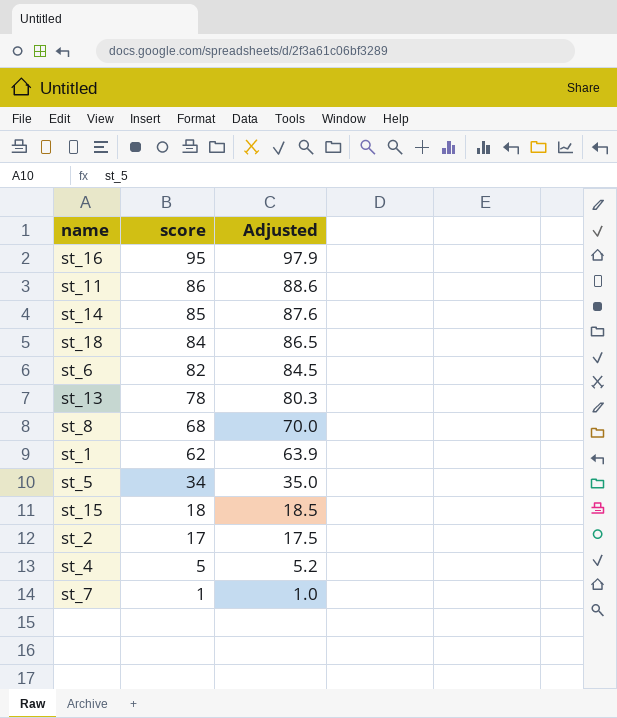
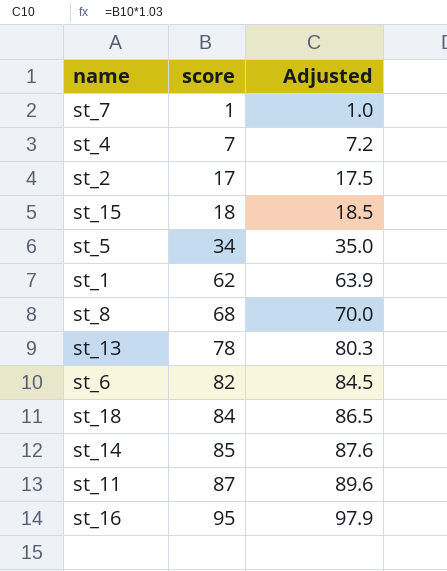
row order: score descending -> score ascending
st_4 | score: 5 -> 7
st_4 | Adjusted: 5.2 -> 7.2
st_11 | score: 86 -> 87
st_11 | Adjusted: 88.6 -> 89.6

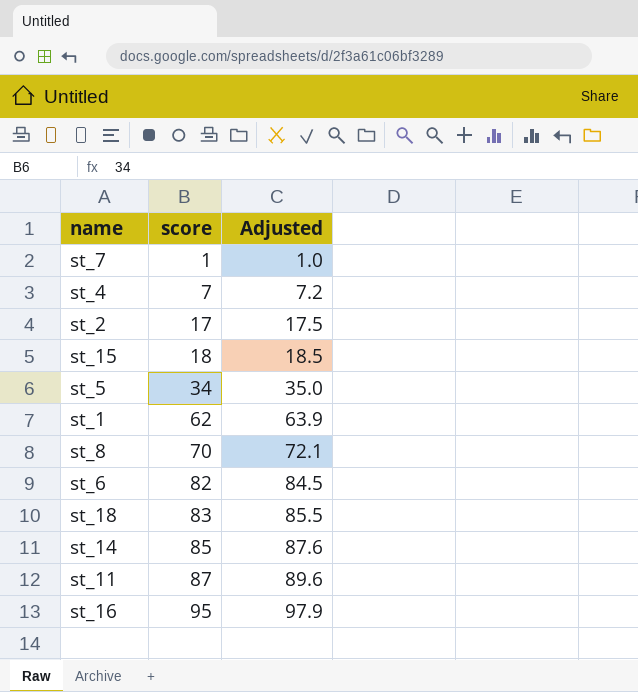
row st_13: 78 | 80.3 -> none
st_8 | score: 68 -> 70
st_8 | Adjusted: 70.0 -> 72.1
st_18 | score: 84 -> 83
st_18 | Adjusted: 86.5 -> 85.5

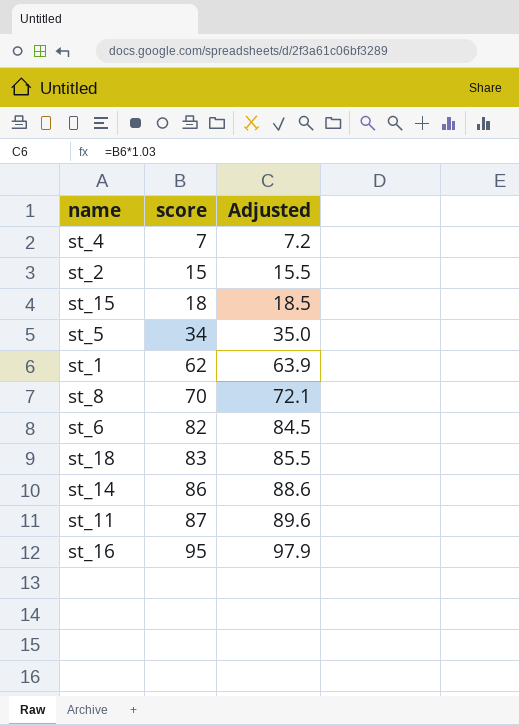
row st_7: 1 | 1.0 -> none
st_2 | score: 17 -> 15
st_2 | Adjusted: 17.5 -> 15.5
st_14 | score: 85 -> 86
st_14 | Adjusted: 87.6 -> 88.6

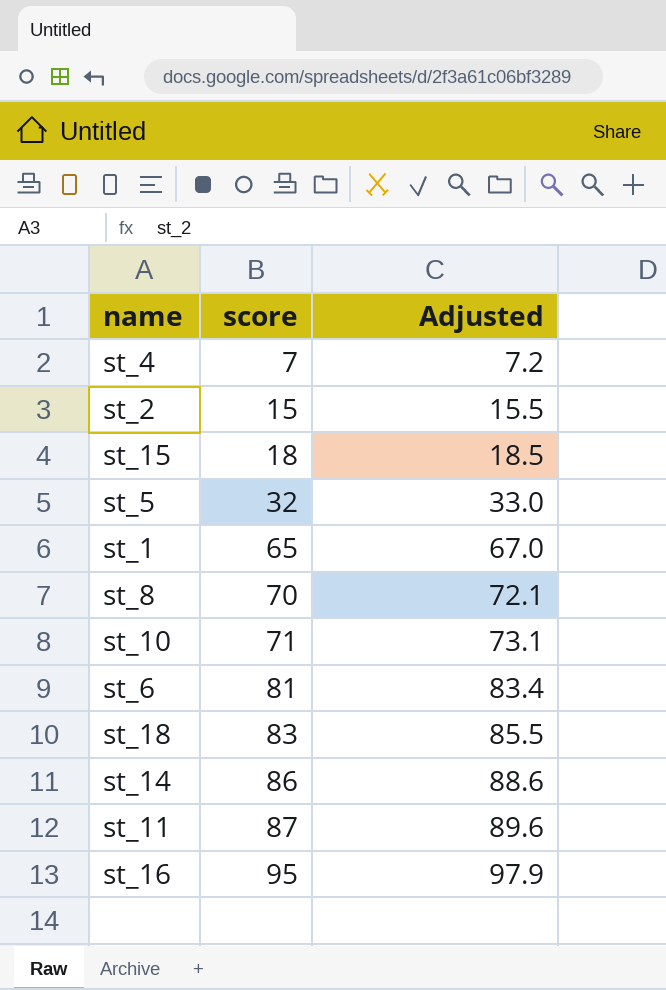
st_5 | score: 34 -> 32
st_5 | Adjusted: 35.0 -> 33.0
st_1 | score: 62 -> 65
st_1 | Adjusted: 63.9 -> 67.0
row st_10: none -> 71 | 73.1
st_6 | score: 82 -> 81
st_6 | Adjusted: 84.5 -> 83.4

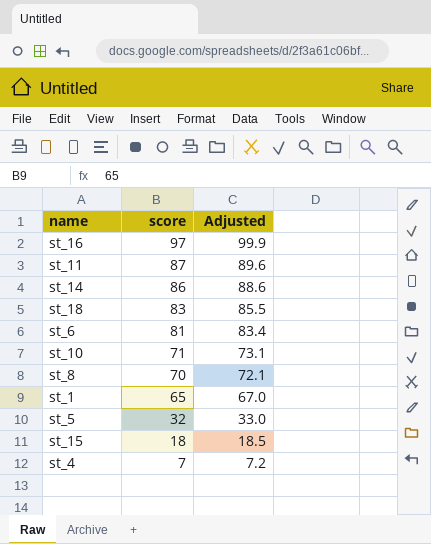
row order: score ascending -> score descending
row st_2: 15 | 15.5 -> none
st_16 | score: 95 -> 97
st_16 | Adjusted: 97.9 -> 99.9

